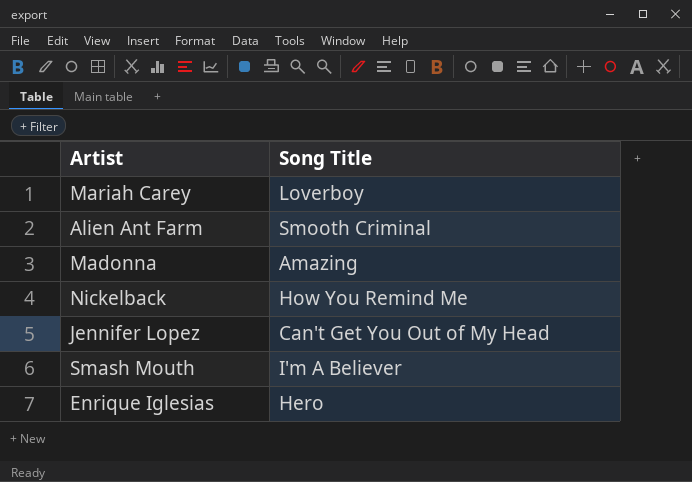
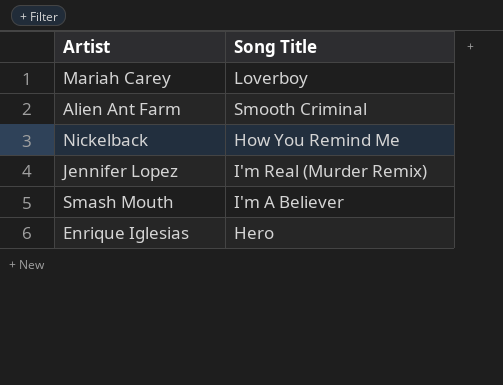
row Madonna: Amazing -> none
Jennifer Lopez | Song Title: Can't Get You Out of My Head -> I'm Real (Murder Remix)

